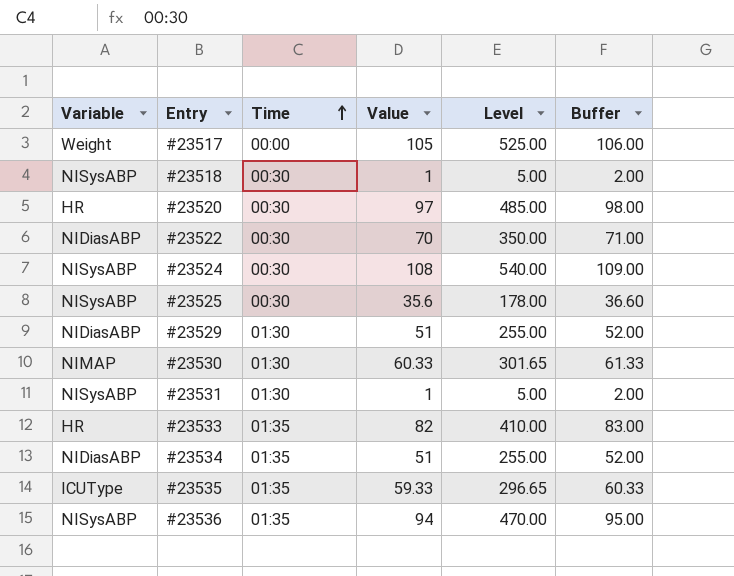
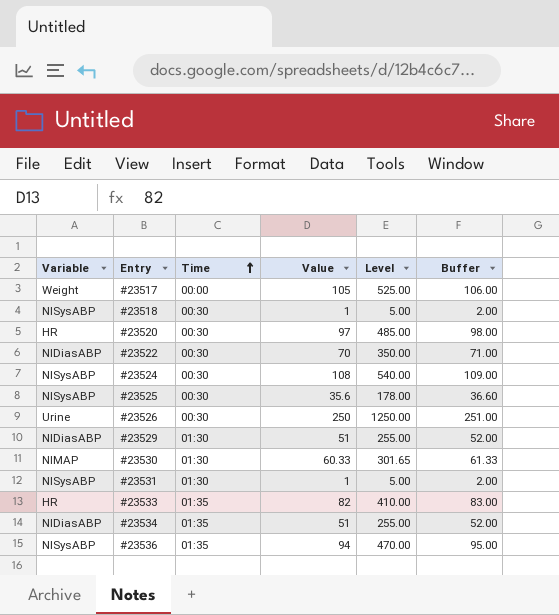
row #23535: ICUType | 01:35 | 59.33 | 296.65 | 60.33 -> none
row #23526: none -> Urine | 00:30 | 250 | 1250.00 | 251.00

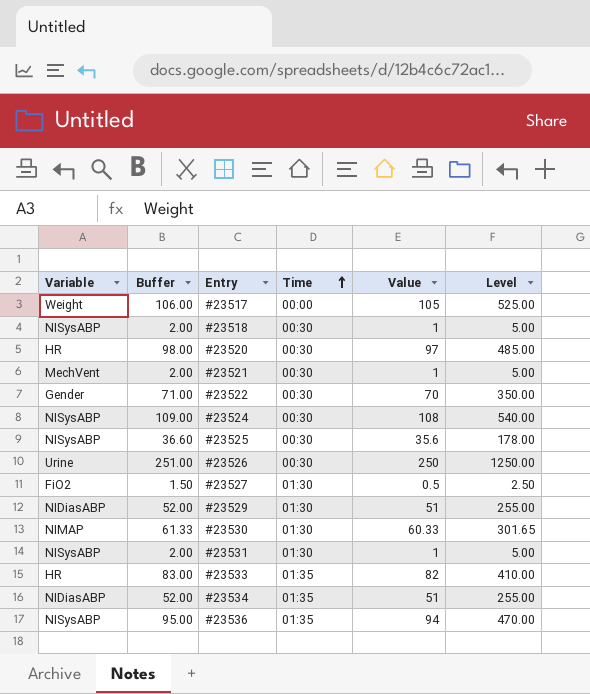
column Buffer | position: 6 -> 2
row #23521: none -> MechVent | 2.00 | 00:30 | 1 | 5.00
#23522 | Variable: NIDiasABP -> Gender
row #23527: none -> FiO2 | 1.50 | 01:30 | 0.5 | 2.50

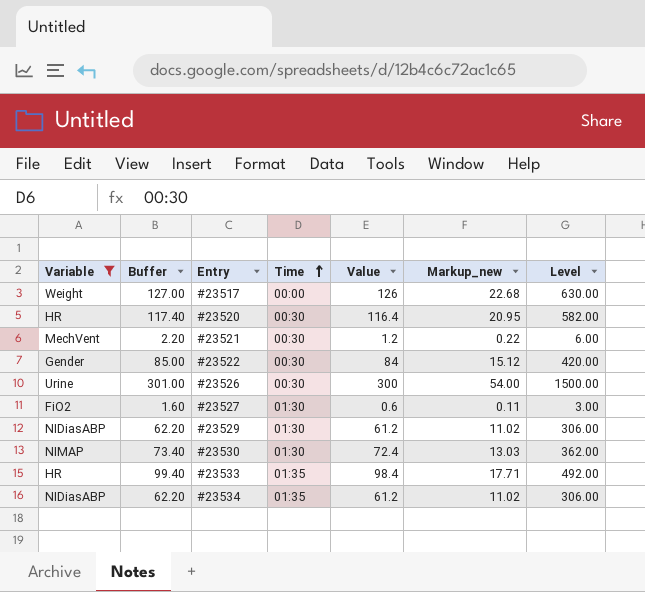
filter: none -> Variable != NISysABP
column Markup_new | formula: none -> [Value] * 0.18
#23517 | Buffer: 106.00 -> 127.00
#23517 | Value: 105 -> 126
#23517 | Level: 525.00 -> 630.00
#23520 | Buffer: 98.00 -> 117.40
#23520 | Value: 97 -> 116.4
#23520 | Level: 485.00 -> 582.00
#23521 | Buffer: 2.00 -> 2.20
#23521 | Value: 1 -> 1.2
#23521 | Level: 5.00 -> 6.00
#23522 | Buffer: 71.00 -> 85.00
#23522 | Value: 70 -> 84
#23522 | Level: 350.00 -> 420.00
#23526 | Buffer: 251.00 -> 301.00
#23526 | Value: 250 -> 300
#23526 | Level: 1250.00 -> 1500.00
#23527 | Buffer: 1.50 -> 1.60
#23527 | Value: 0.5 -> 0.6
#23527 | Level: 2.50 -> 3.00
#23529 | Buffer: 52.00 -> 62.20
#23529 | Value: 51 -> 61.2
#23529 | Level: 255.00 -> 306.00
#23530 | Buffer: 61.33 -> 73.40
#23530 | Value: 60.33 -> 72.4
#23530 | Level: 301.65 -> 362.00
#23533 | Buffer: 83.00 -> 99.40
#23533 | Value: 82 -> 98.4
#23533 | Level: 410.00 -> 492.00
#23534 | Buffer: 52.00 -> 62.20
#23534 | Value: 51 -> 61.2
#23534 | Level: 255.00 -> 306.00

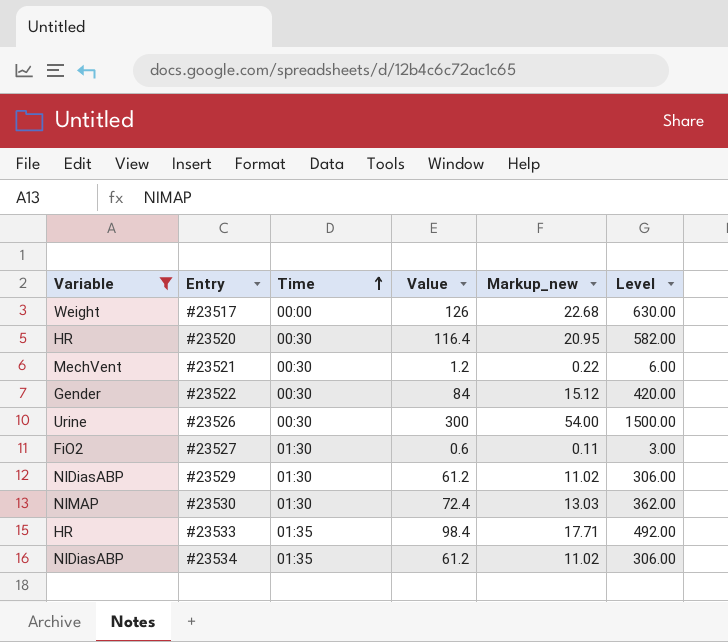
column Buffer | formula: [Value] + 1 -> none

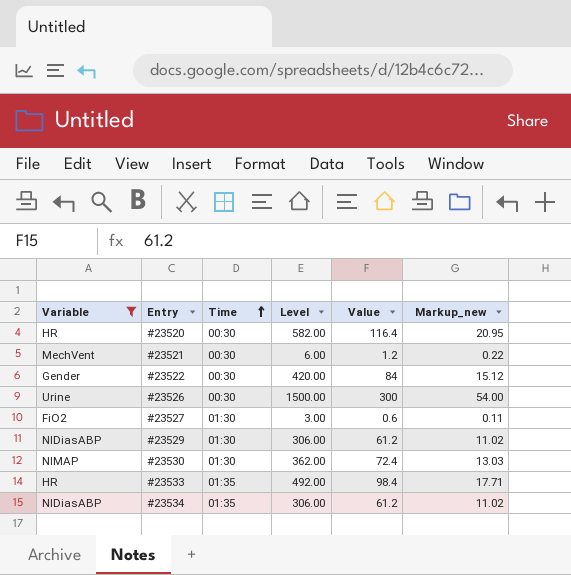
column Level | position: 6 -> 4
row #23517: Weight | 00:00 | 126 | 22.68 | 630.00 -> none

